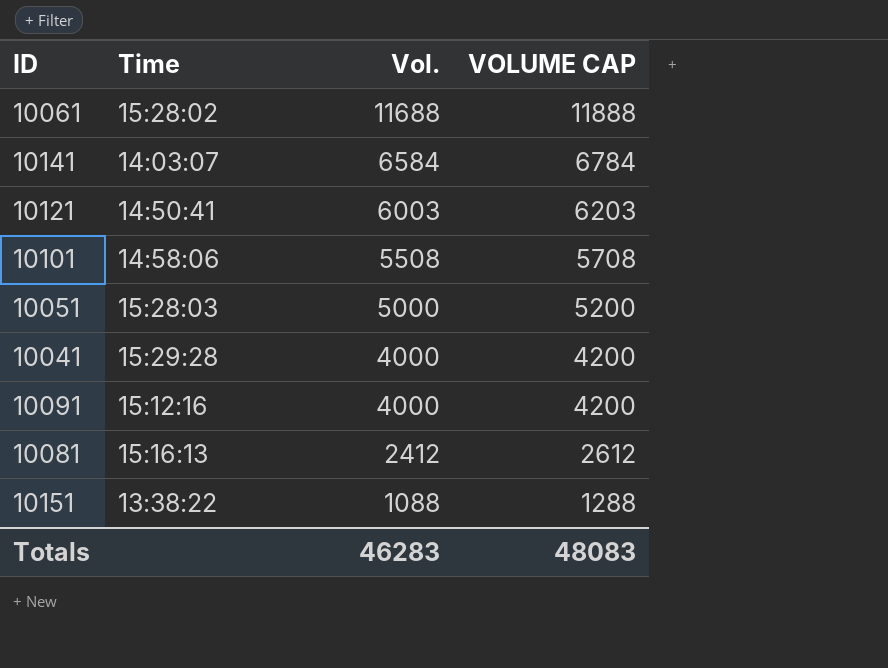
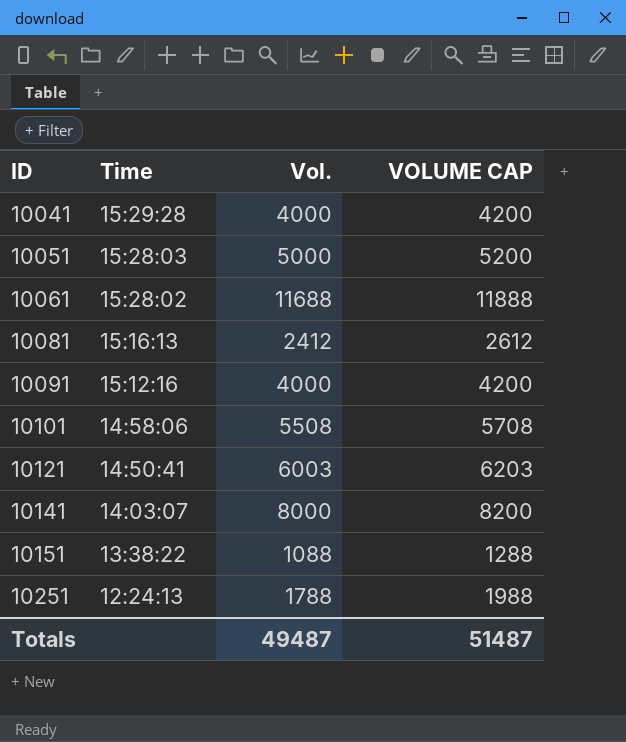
row order: Vol. descending -> ID ascending
10141 | Vol.: 6584 -> 8000
10141 | VOLUME CAP: 6784 -> 8200
row 10251: none -> 12:24:13 | 1788 | 1988
Totals | Vol.: 46283 -> 49487
Totals | VOLUME CAP: 48083 -> 51487

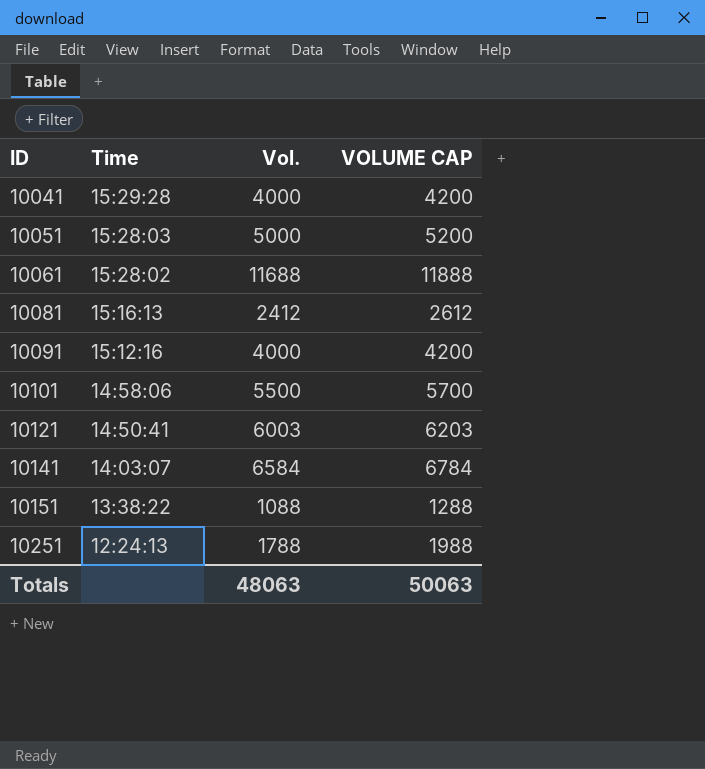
10101 | Vol.: 5508 -> 5500
10101 | VOLUME CAP: 5708 -> 5700
10141 | Vol.: 8000 -> 6584
10141 | VOLUME CAP: 8200 -> 6784
Totals | Vol.: 49487 -> 48063
Totals | VOLUME CAP: 51487 -> 50063

